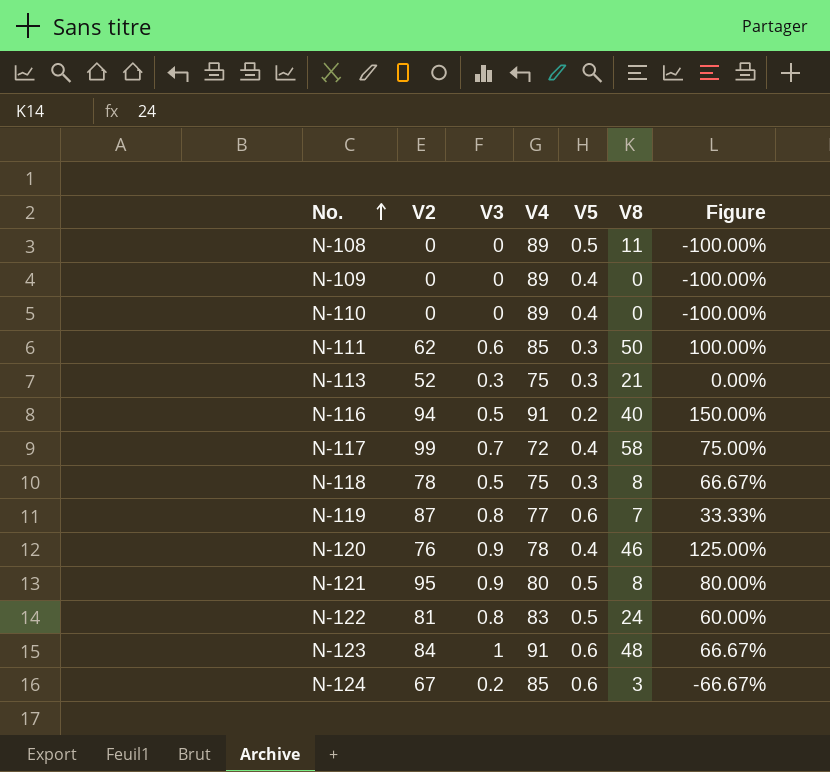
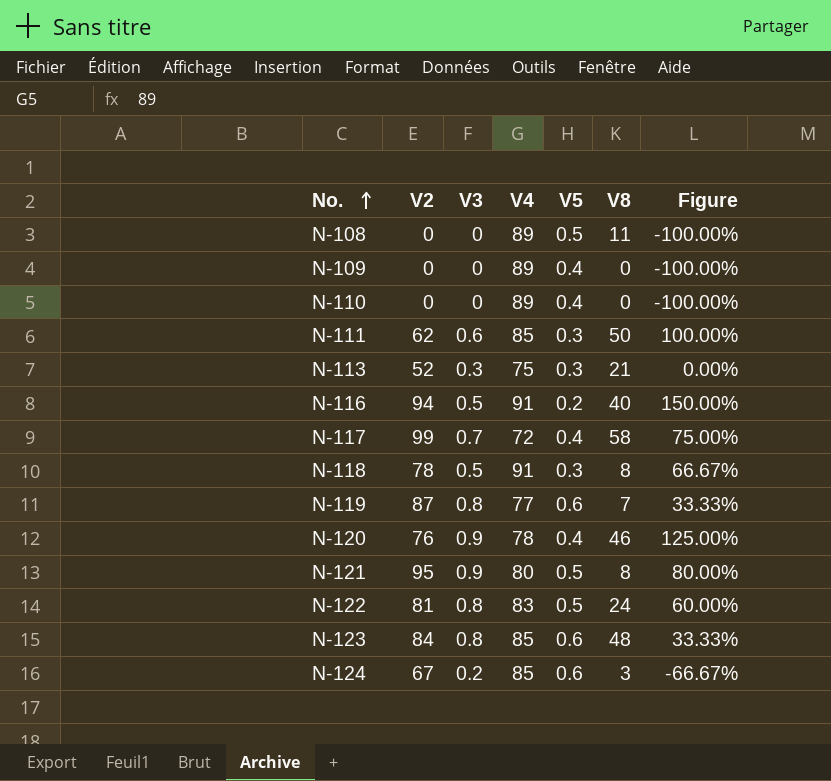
N-118 | V4: 75 -> 91
N-123 | V3: 1 -> 0.8
N-123 | V4: 91 -> 85
N-123 | Figure: 66.67% -> 33.33%

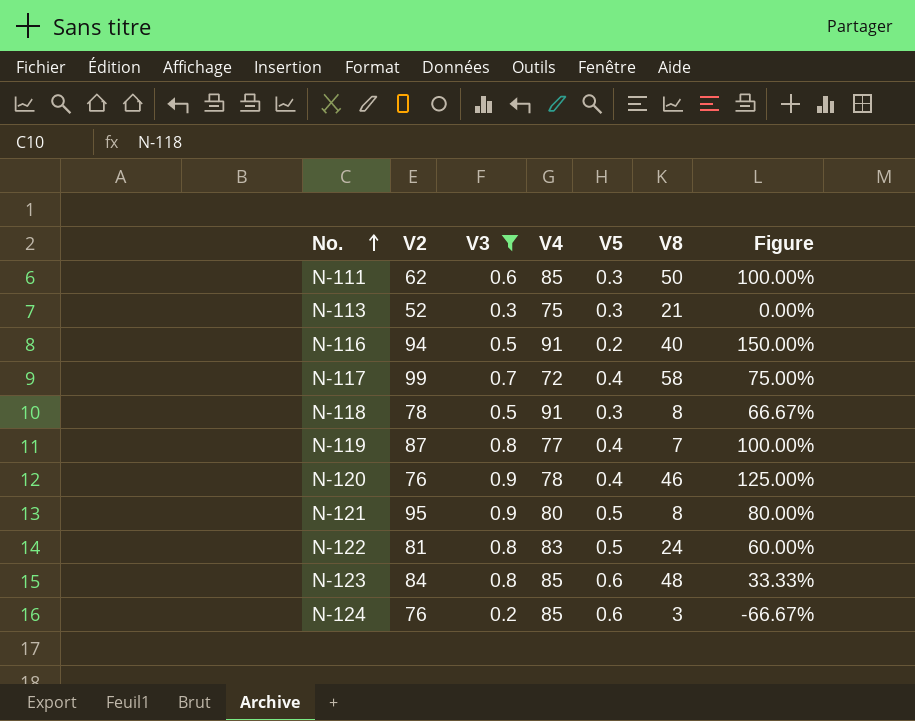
filter: none -> V3 != 0
N-119 | V5: 0.6 -> 0.4
N-119 | Figure: 33.33% -> 100.00%
N-124 | V2: 67 -> 76

